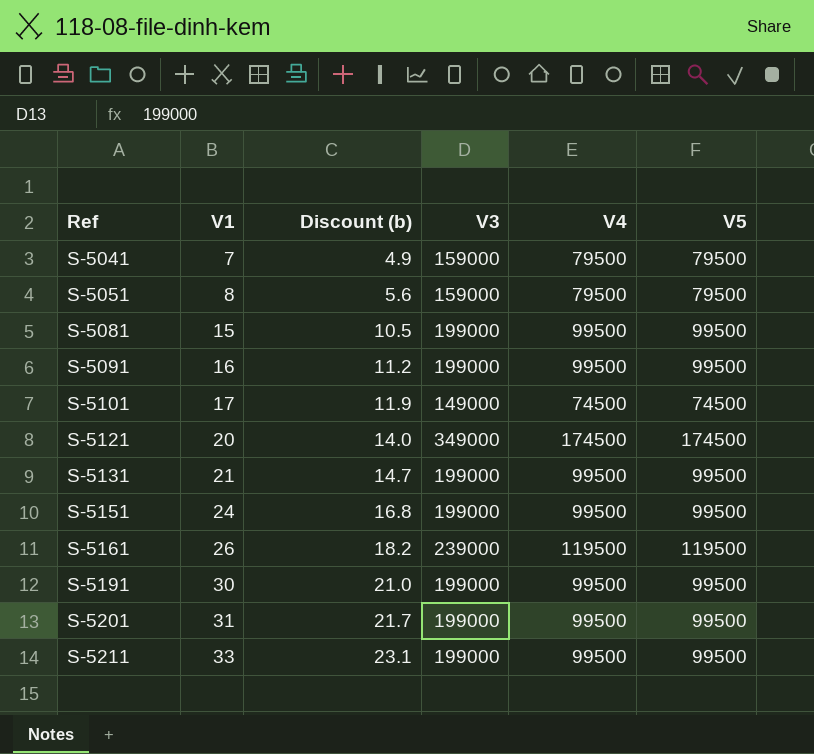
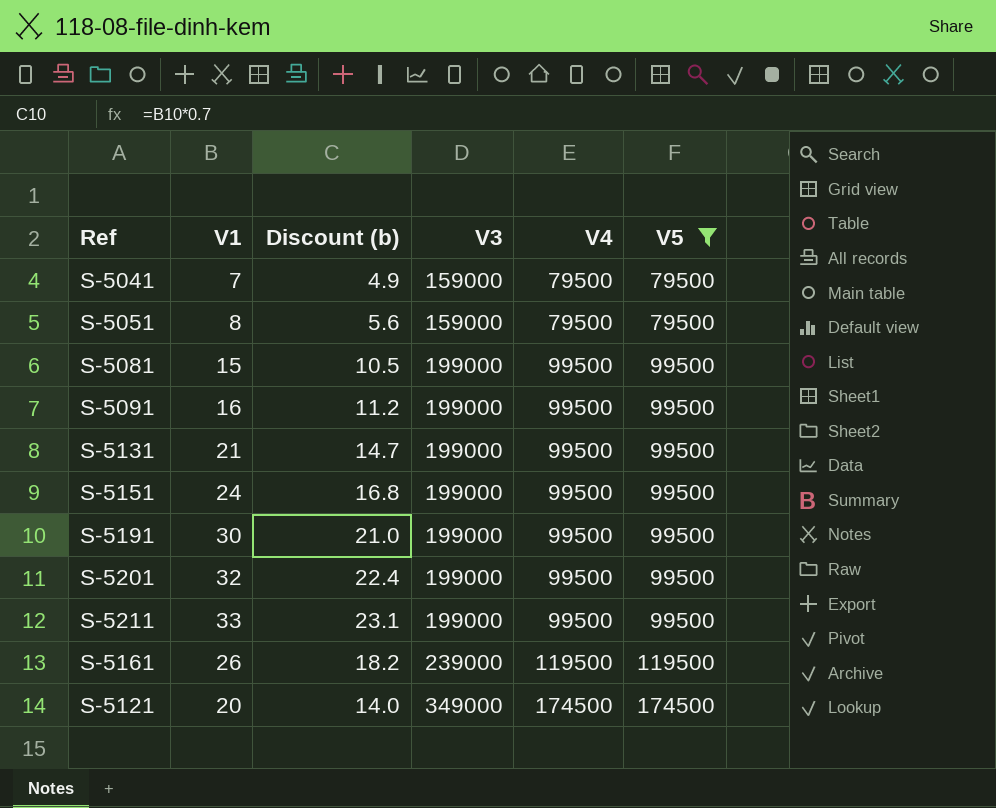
filter: none -> V5 != 74500
row order: Ref ascending -> V3 ascending
S-5201 | V1: 31 -> 32
S-5201 | Discount (b): 21.7 -> 22.4

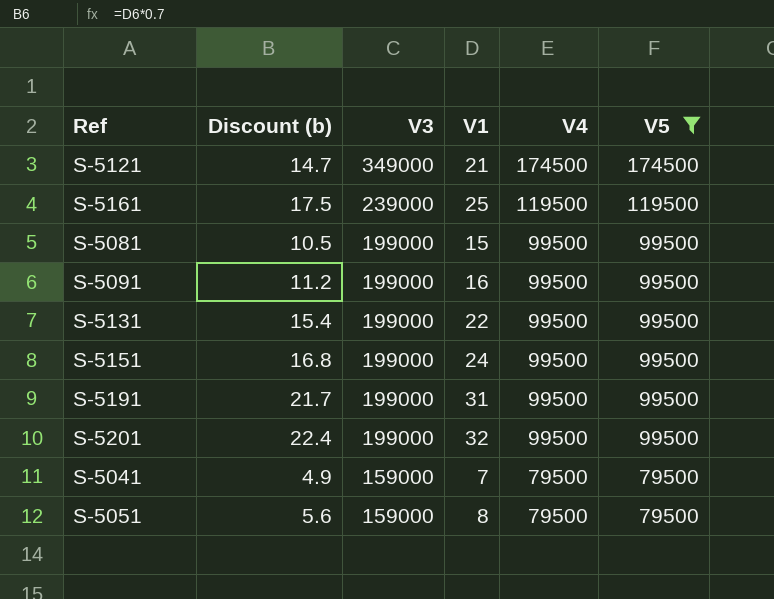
row order: V3 ascending -> V3 descending
column V1 | position: 2 -> 4
row S-5211: 33 | 23.1 | 199000 | 99500 | 99500 -> none
S-5121 | Discount (b): 14.0 -> 14.7
S-5121 | V1: 20 -> 21
S-5161 | Discount (b): 18.2 -> 17.5
S-5161 | V1: 26 -> 25
S-5131 | Discount (b): 14.7 -> 15.4
S-5131 | V1: 21 -> 22
S-5191 | Discount (b): 21.0 -> 21.7
S-5191 | V1: 30 -> 31

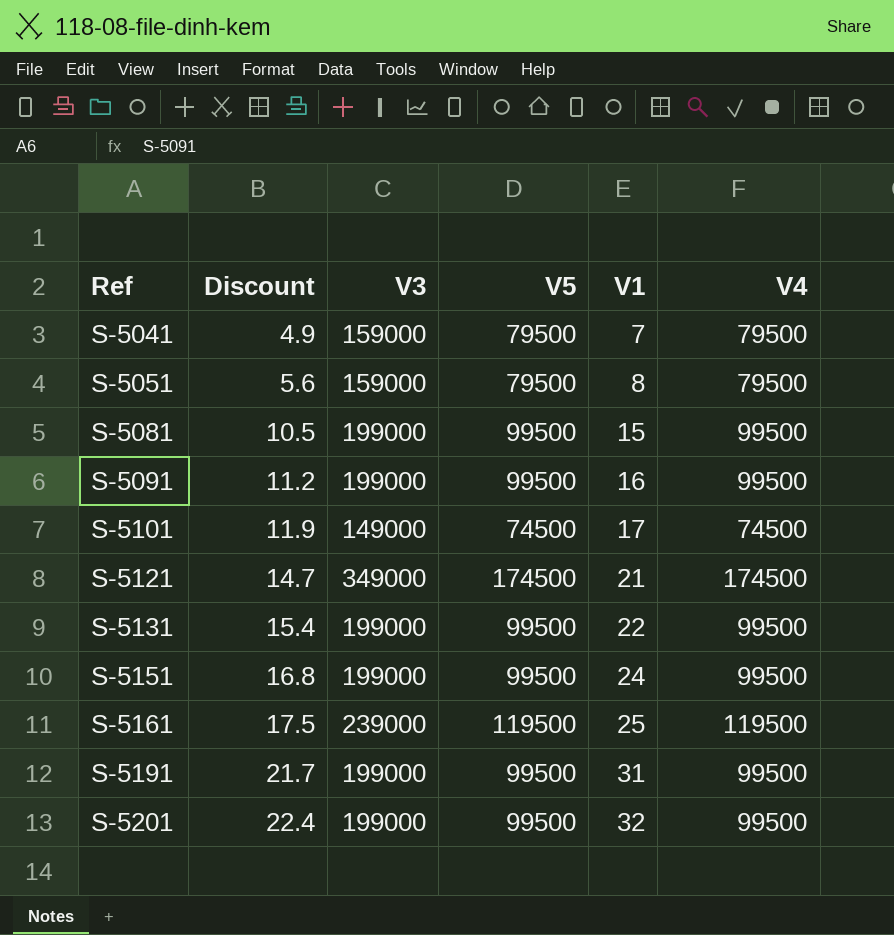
filter: V5 != 74500 -> none
row order: V3 descending -> Ref ascending
column name: Discount (b) -> Discount
column V5 | position: 6 -> 4

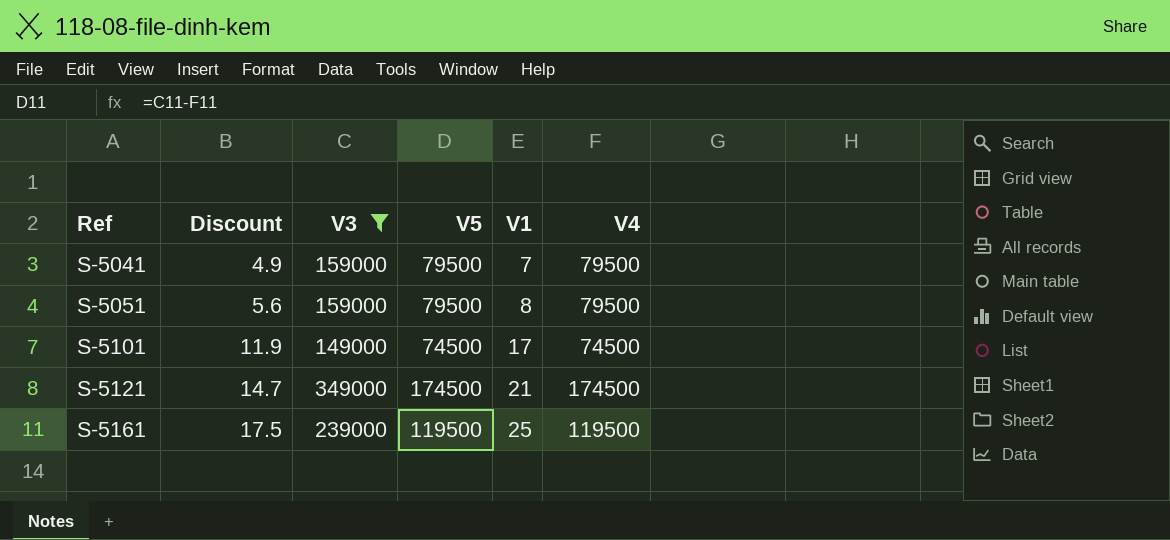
filter: none -> V3 != 199000

